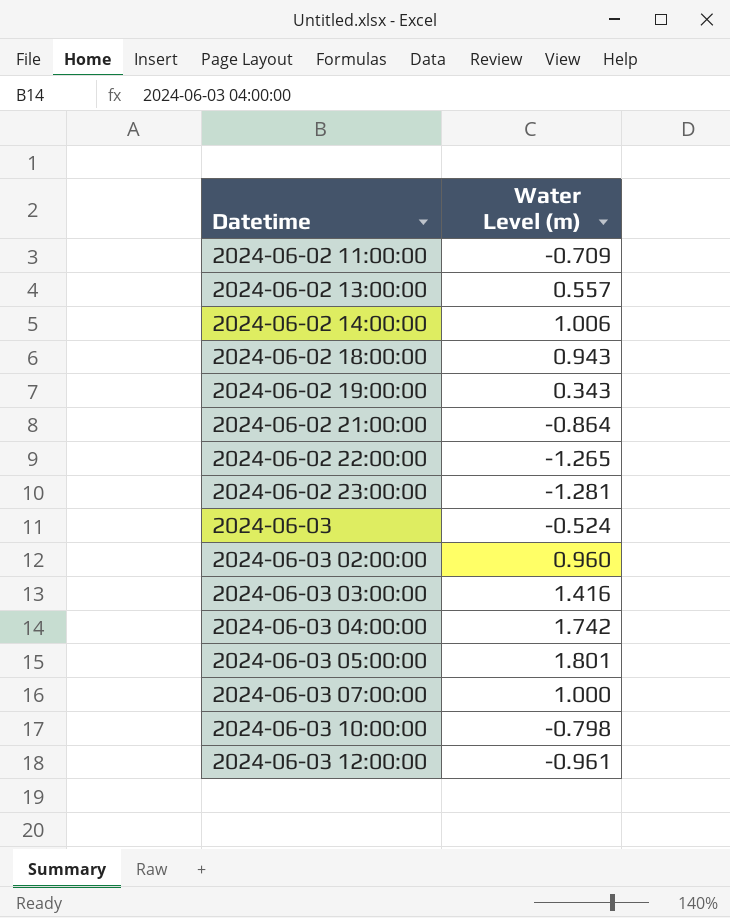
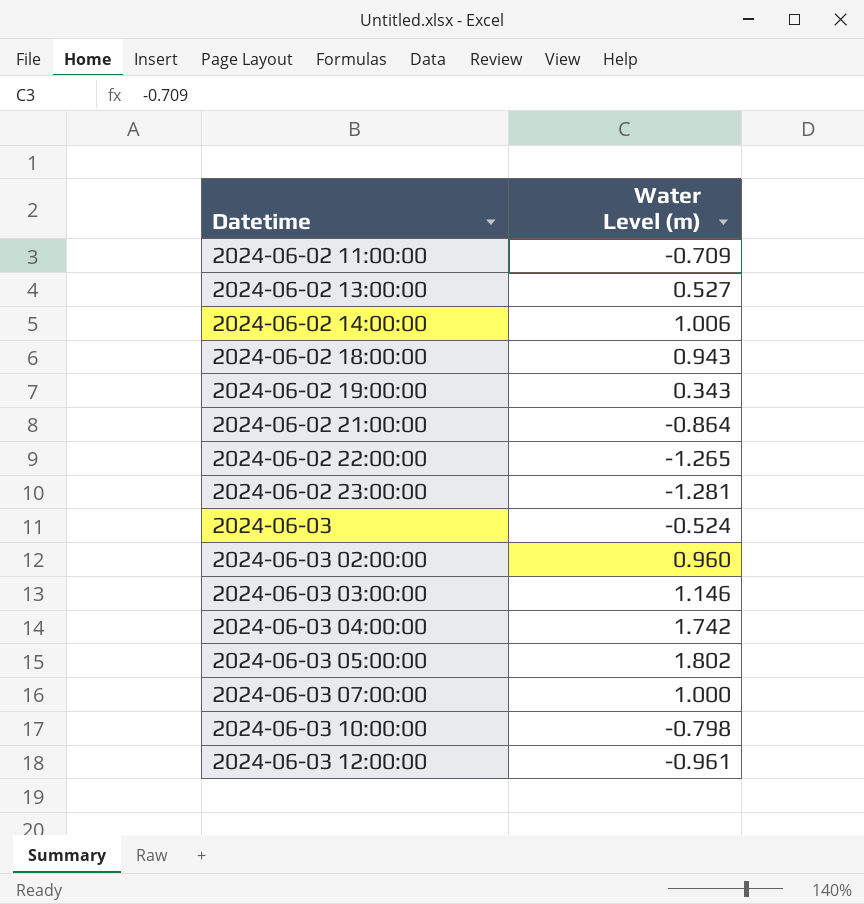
2024-06-02 13:00:00 | Water Level (m): 0.557 -> 0.527
2024-06-03 03:00:00 | Water Level (m): 1.416 -> 1.146
2024-06-03 05:00:00 | Water Level (m): 1.801 -> 1.802

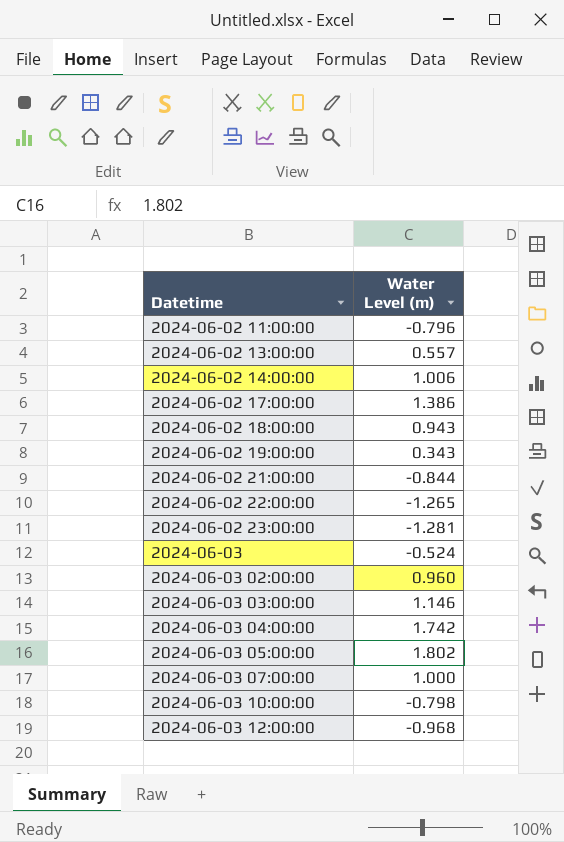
2024-06-02 11:00:00 | Water Level (m): -0.709 -> -0.796
2024-06-02 13:00:00 | Water Level (m): 0.527 -> 0.557
row 2024-06-02 17:00:00: none -> 1.386
2024-06-02 21:00:00 | Water Level (m): -0.864 -> -0.844
2024-06-03 12:00:00 | Water Level (m): -0.961 -> -0.968

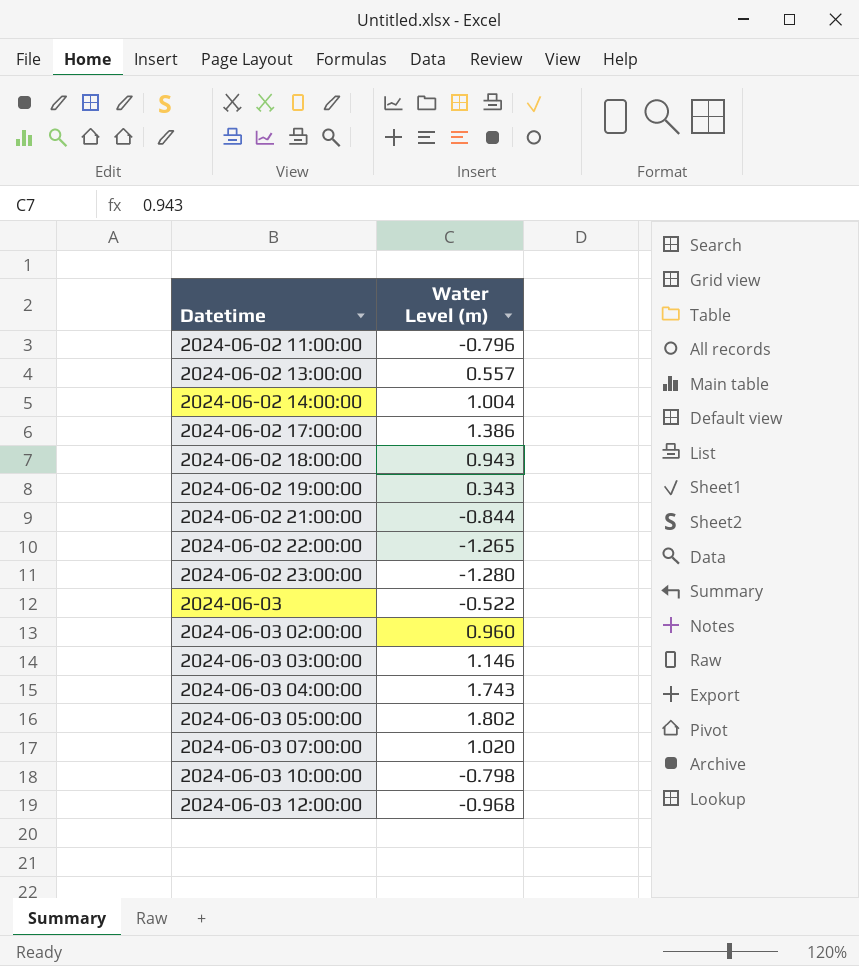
2024-06-02 14:00:00 | Water Level (m): 1.006 -> 1.004
2024-06-02 23:00:00 | Water Level (m): -1.281 -> -1.280
2024-06-03 | Water Level (m): -0.524 -> -0.522
2024-06-03 04:00:00 | Water Level (m): 1.742 -> 1.743
2024-06-03 07:00:00 | Water Level (m): 1.000 -> 1.020

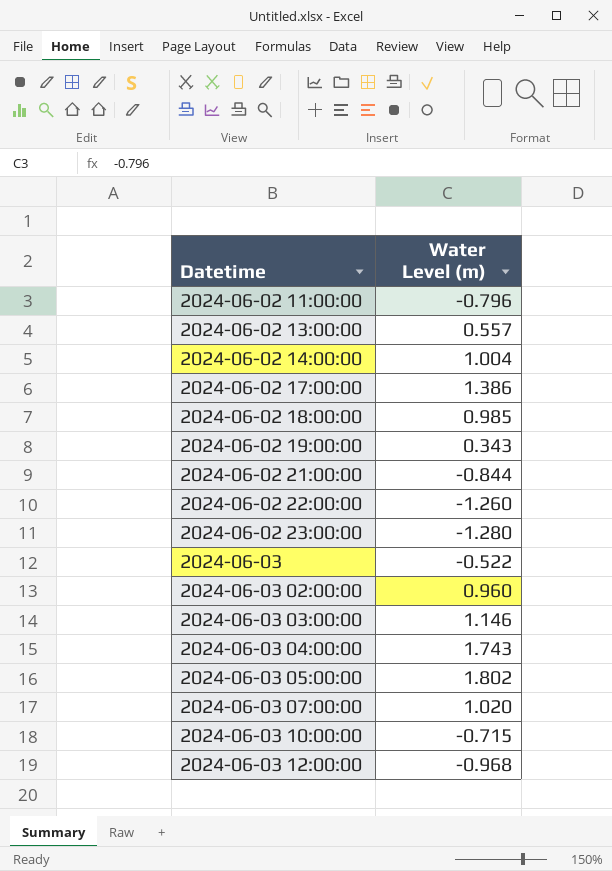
2024-06-02 18:00:00 | Water Level (m): 0.943 -> 0.985
2024-06-02 22:00:00 | Water Level (m): -1.265 -> -1.260
2024-06-03 10:00:00 | Water Level (m): -0.798 -> -0.715

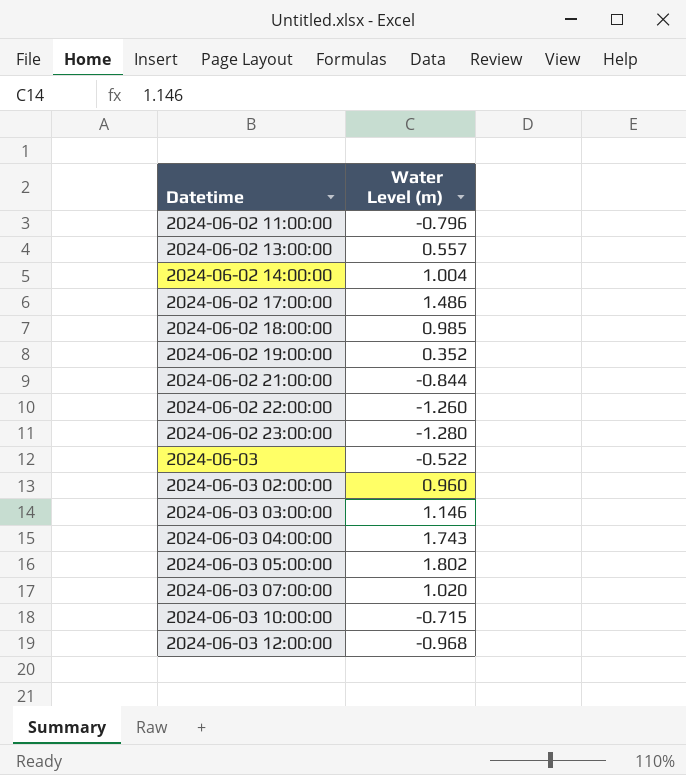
2024-06-02 17:00:00 | Water Level (m): 1.386 -> 1.486
2024-06-02 19:00:00 | Water Level (m): 0.343 -> 0.352

